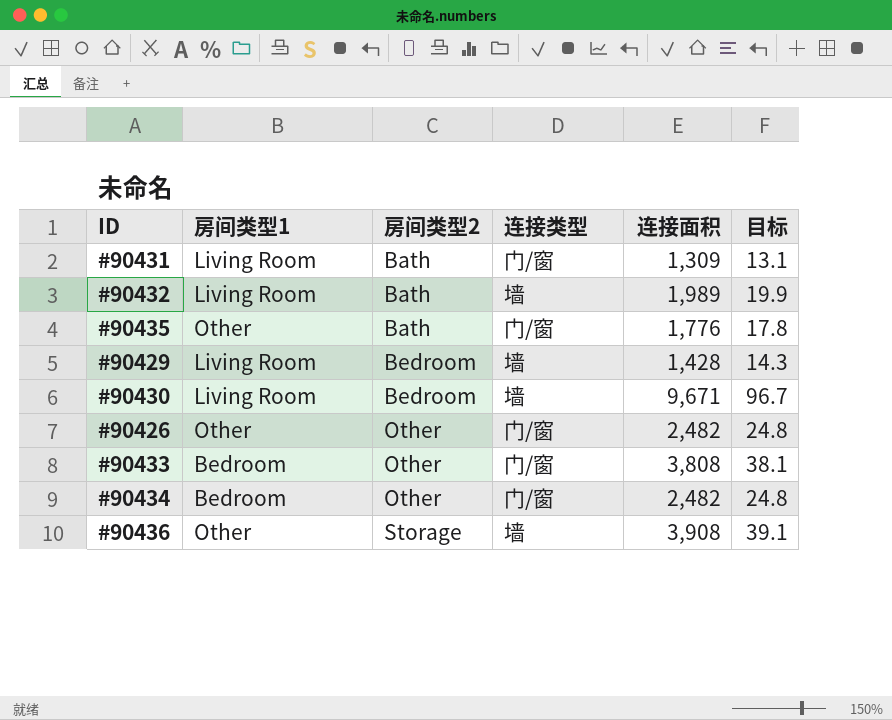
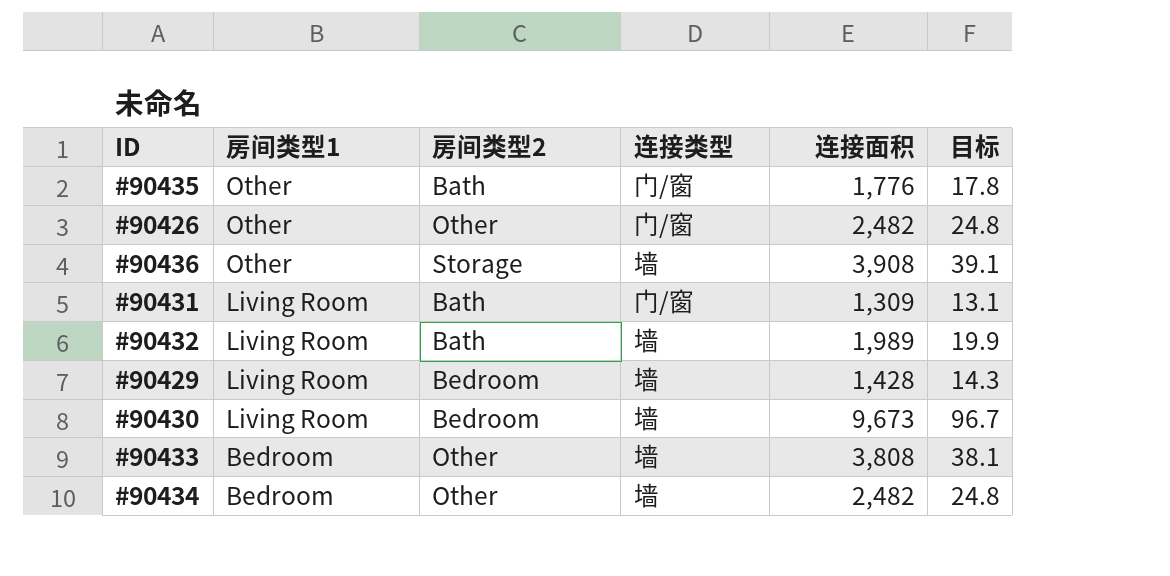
row order: 房间类型2 ascending -> 房间类型1 descending
#90430 | 连接面积: 9,671 -> 9,673
#90433 | 连接类型: 门/窗 -> 墙
#90434 | 连接类型: 门/窗 -> 墙

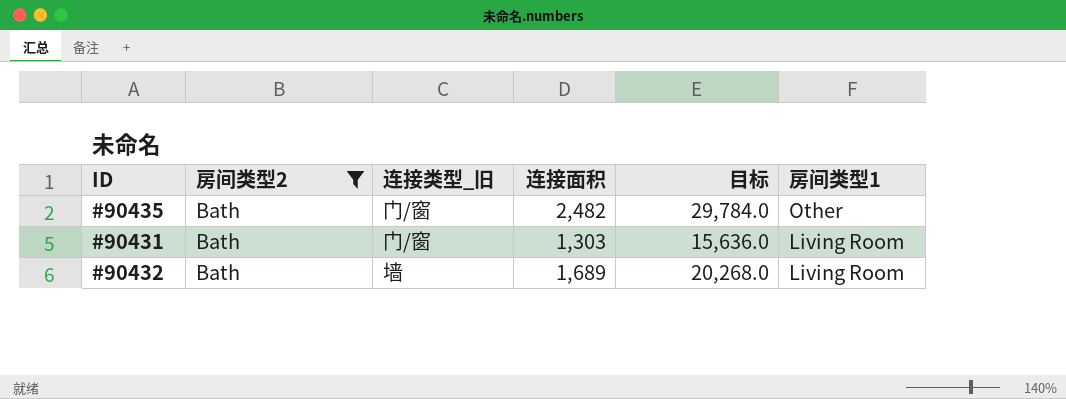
filter: none -> 房间类型2 = Bath
column name: 连接类型 -> 连接类型_旧
column 目标 | formula: [连接面积] * 0.01 -> [连接面积] * 12
column 房间类型1 | position: 2 -> 6
#90435 | 连接面积: 1,776 -> 2,482
#90431 | 连接面积: 1,309 -> 1,303
#90432 | 连接面积: 1,989 -> 1,689

